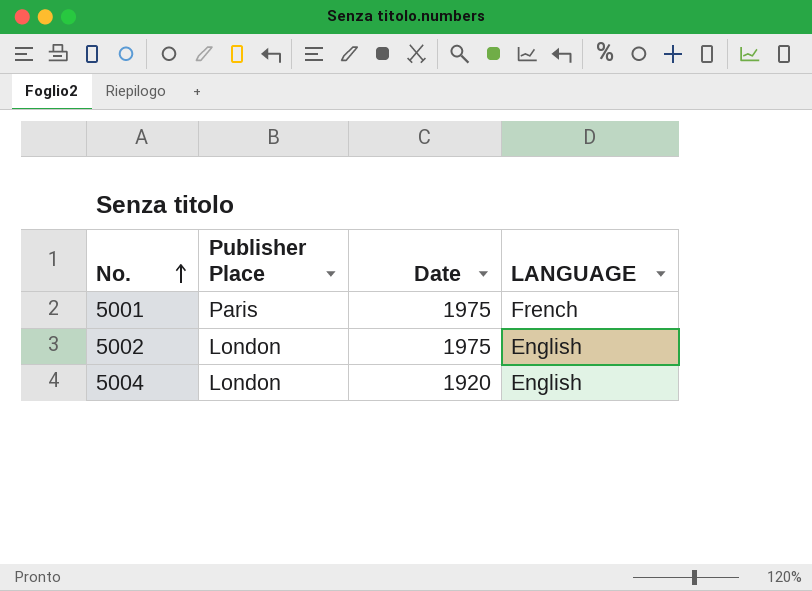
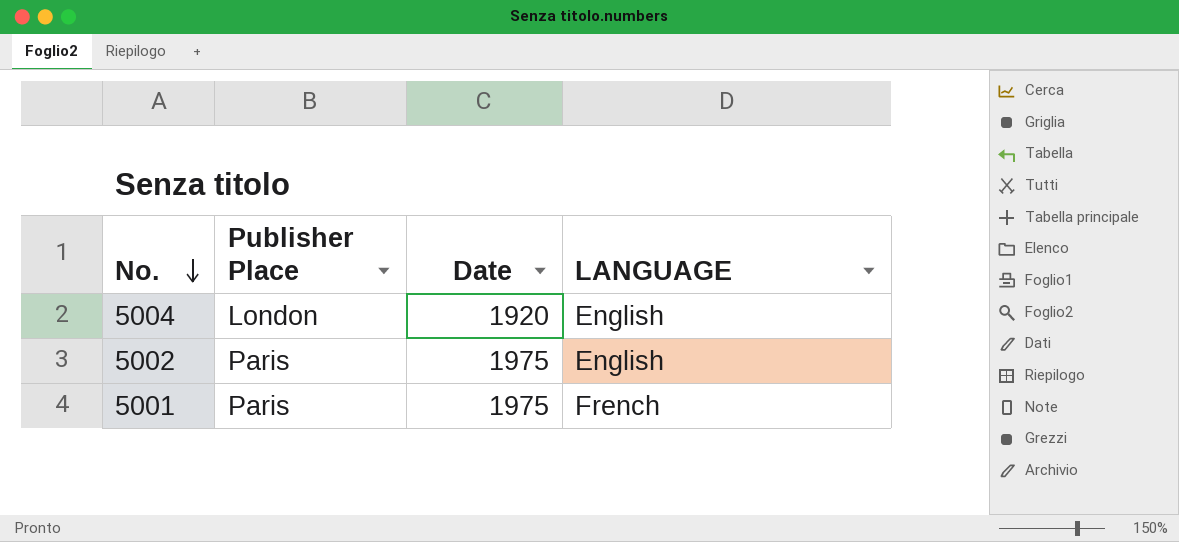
row order: No. ascending -> No. descending
5002 | Publisher Place: London -> Paris

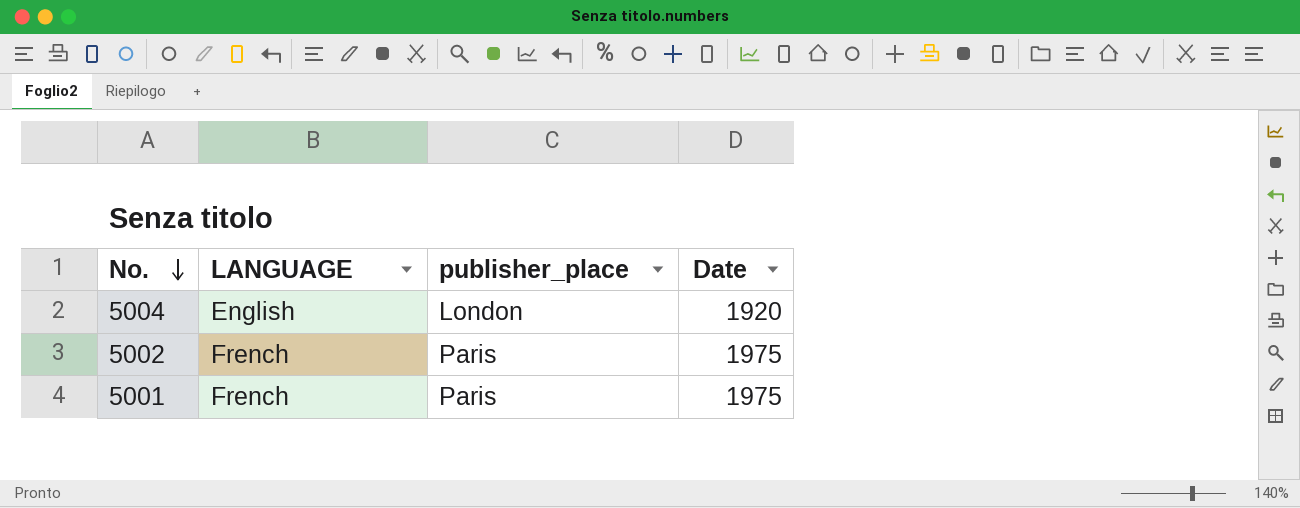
column LANGUAGE | position: 4 -> 2
column name: Publisher Place -> publisher_place
5002 | LANGUAGE: English -> French

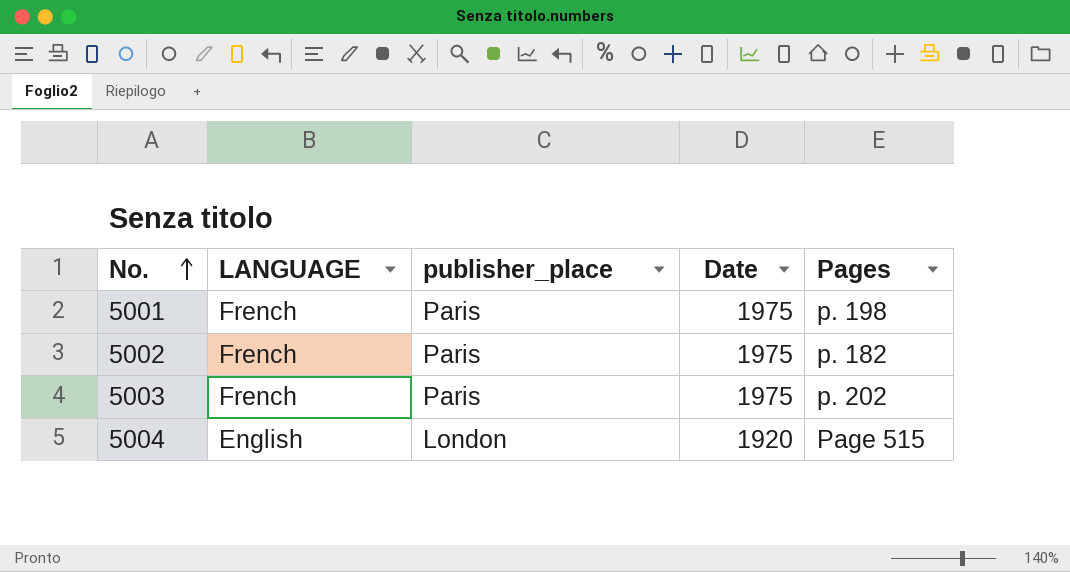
row order: No. descending -> No. ascending
column Pages | position: none -> 5
row 5003: none -> French | Paris | 1975 | p. 202

